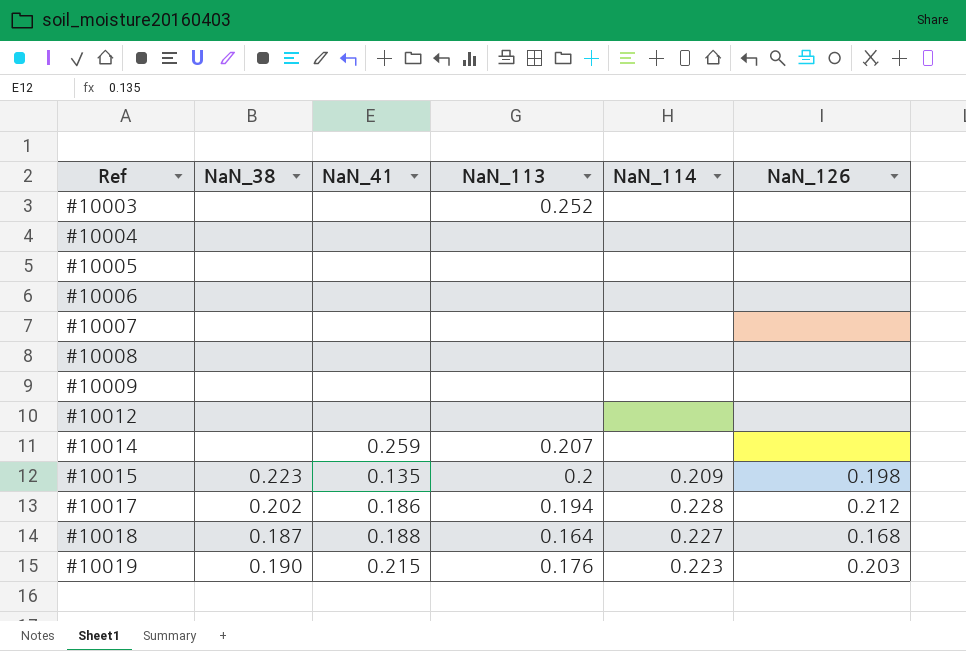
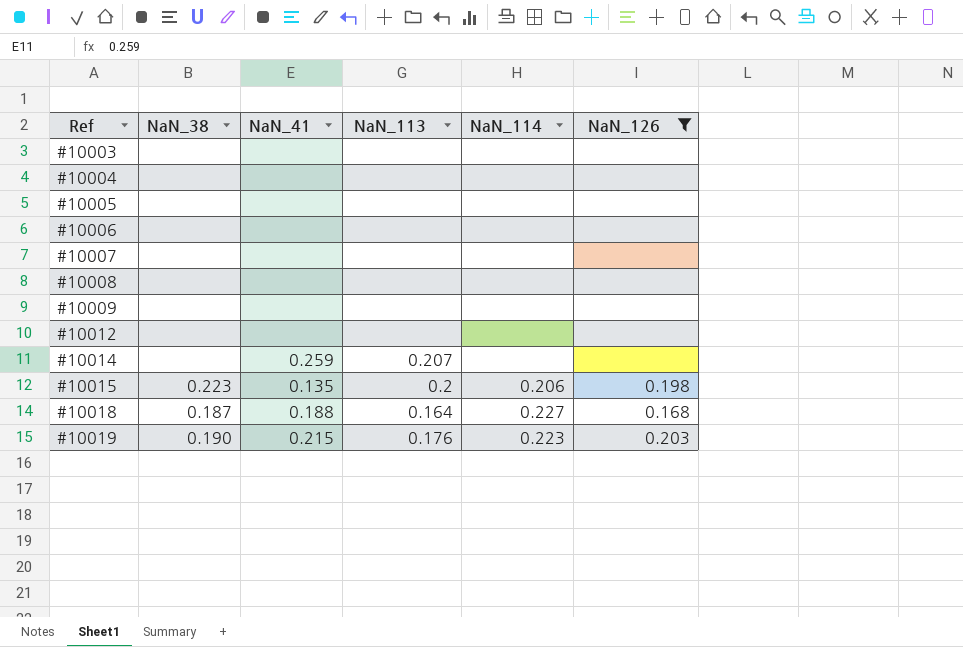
filter: none -> NaN_126 != 0.212
#10003 | NaN_113: 0.252 -> none
#10015 | NaN_114: 0.209 -> 0.206

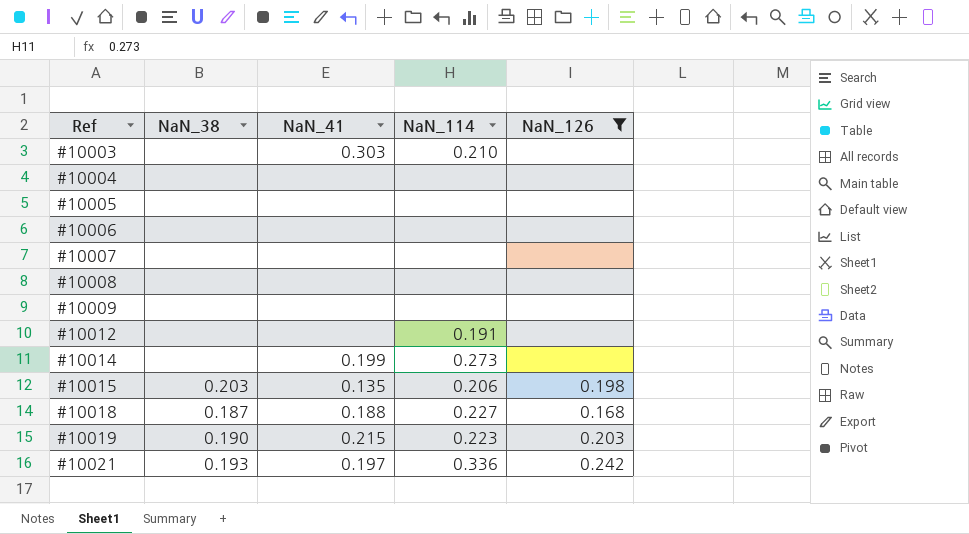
column NaN_113 | position: 4 -> none
#10003 | NaN_41: none -> 0.303
#10003 | NaN_114: none -> 0.210
#10012 | NaN_114: none -> 0.191
#10014 | NaN_41: 0.259 -> 0.199
#10014 | NaN_114: none -> 0.273
#10015 | NaN_38: 0.223 -> 0.203
row #10021: none -> 0.193 | 0.197 | 0.336 | 0.242

